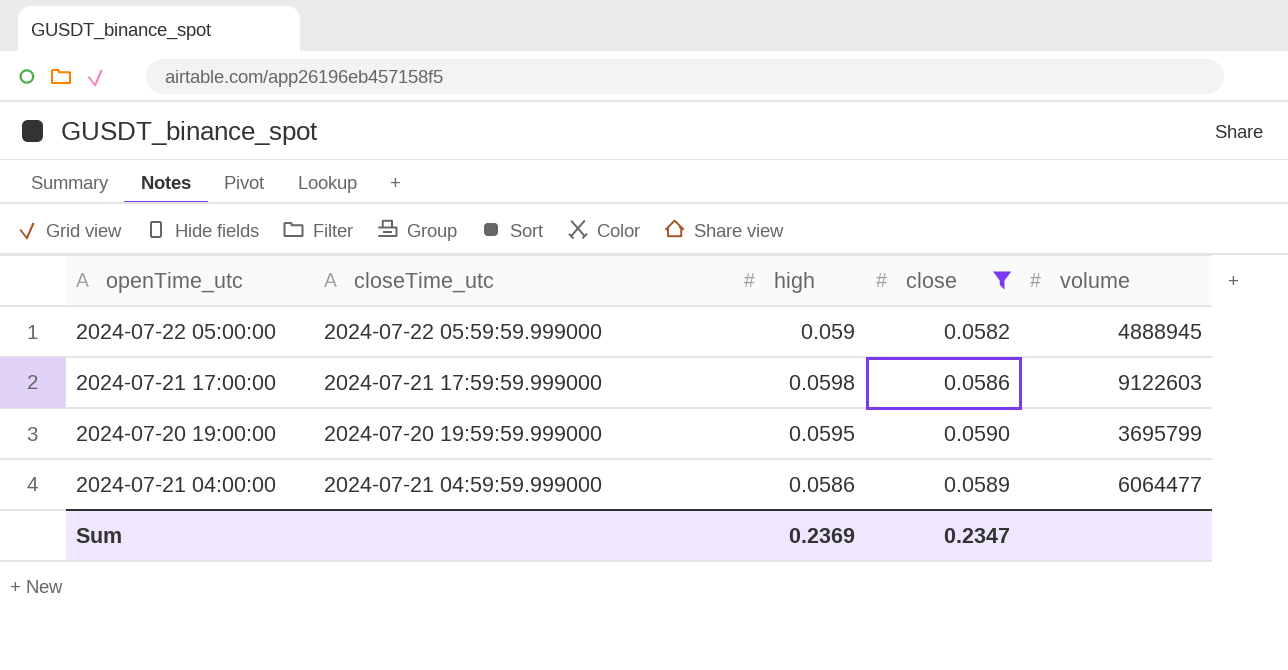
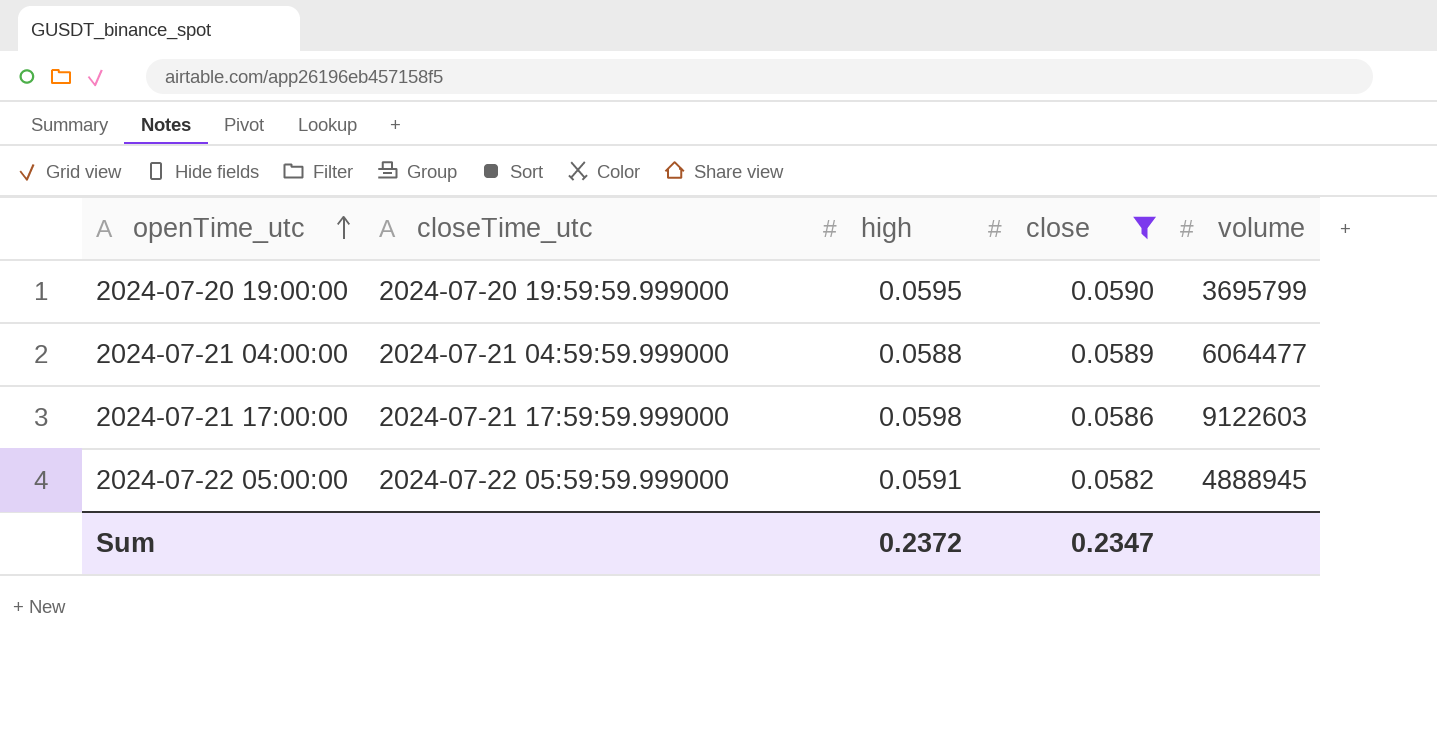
row order: none -> openTime_utc ascending
2024-07-21 04:00:00 | high: 0.0586 -> 0.0588
2024-07-22 05:00:00 | high: 0.059 -> 0.0591
Sum | high: 0.2369 -> 0.2372

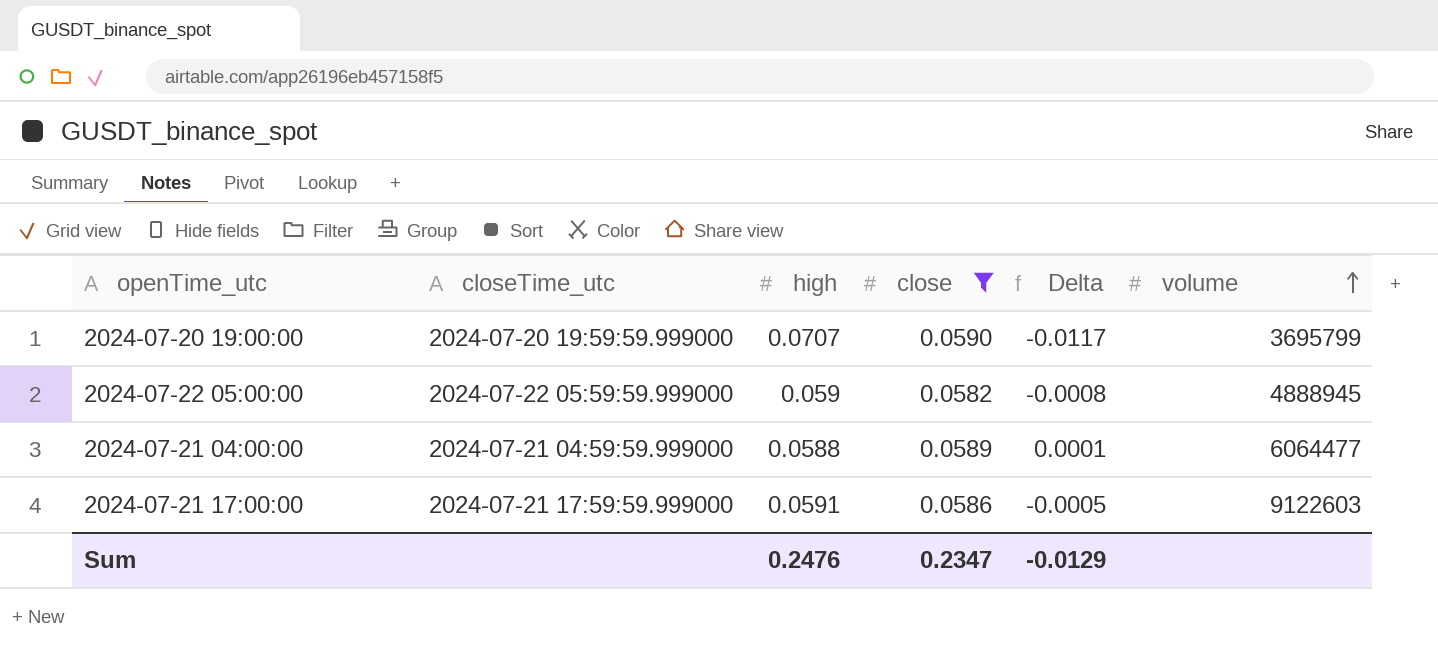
row order: openTime_utc ascending -> volume ascending
column Delta | formula: none -> [close] - [high]
2024-07-20 19:00:00 | high: 0.0595 -> 0.0707
2024-07-22 05:00:00 | high: 0.0591 -> 0.059
2024-07-21 17:00:00 | high: 0.0598 -> 0.0591
Sum | high: 0.2372 -> 0.2476

